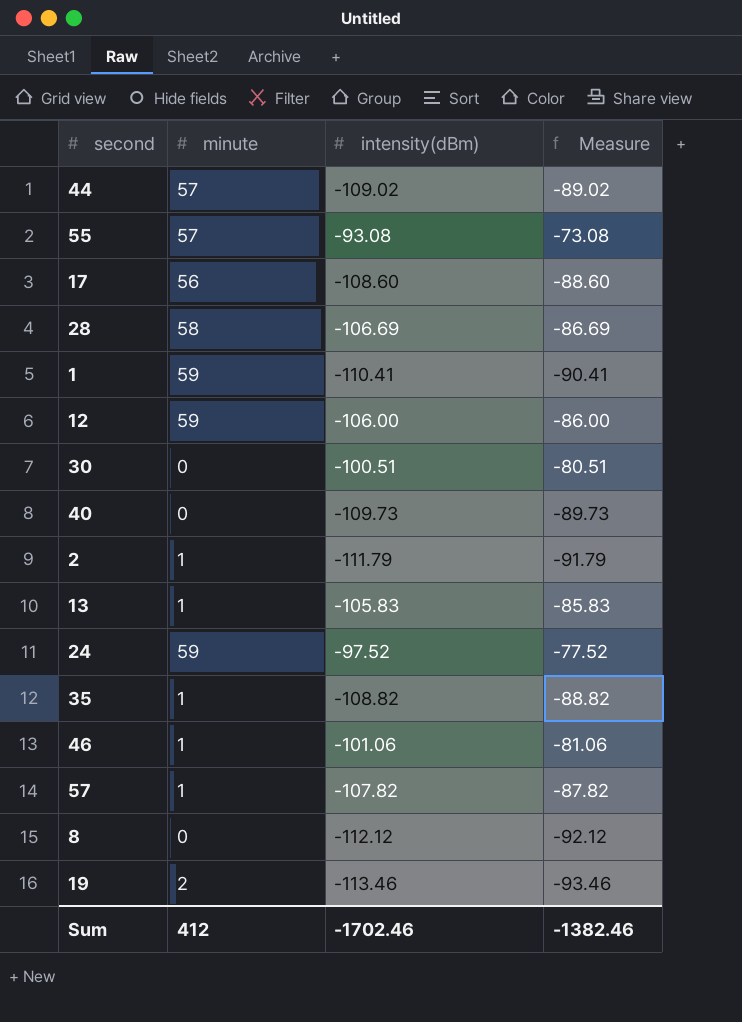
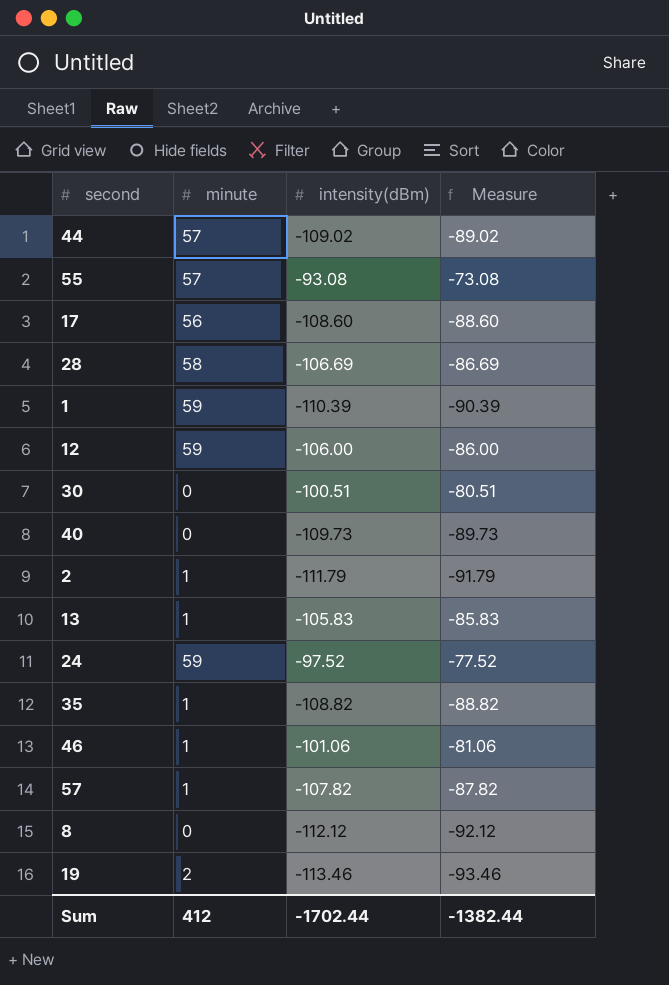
1 | intensity(dBm): -110.41 -> -110.39
1 | Measure: -90.41 -> -90.39
Sum | intensity(dBm): -1702.46 -> -1702.44
Sum | Measure: -1382.46 -> -1382.44

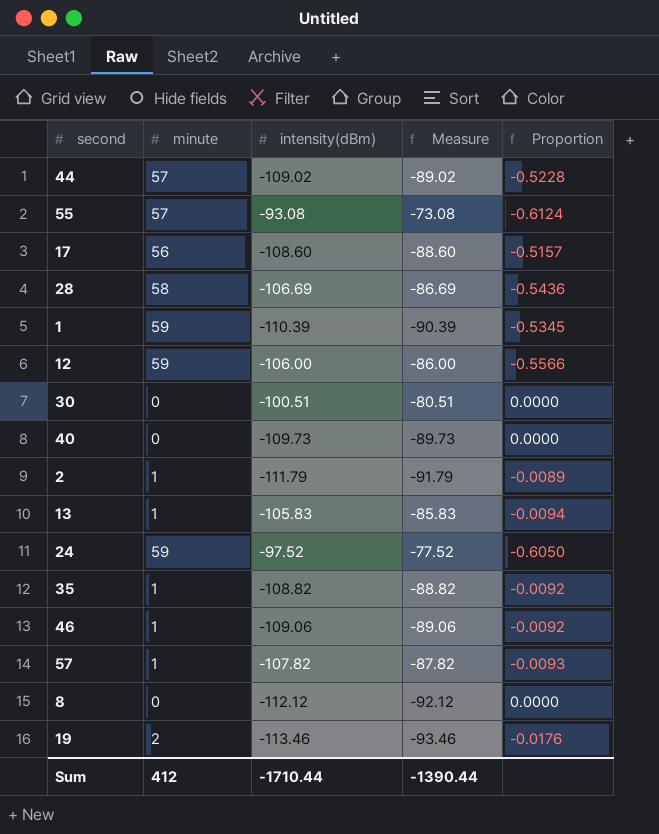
column Proportion | formula: none -> [minute] / [intensity(dBm)]
46 | intensity(dBm): -101.06 -> -109.06
46 | Measure: -81.06 -> -89.06
Sum | intensity(dBm): -1702.44 -> -1710.44
Sum | Measure: -1382.44 -> -1390.44

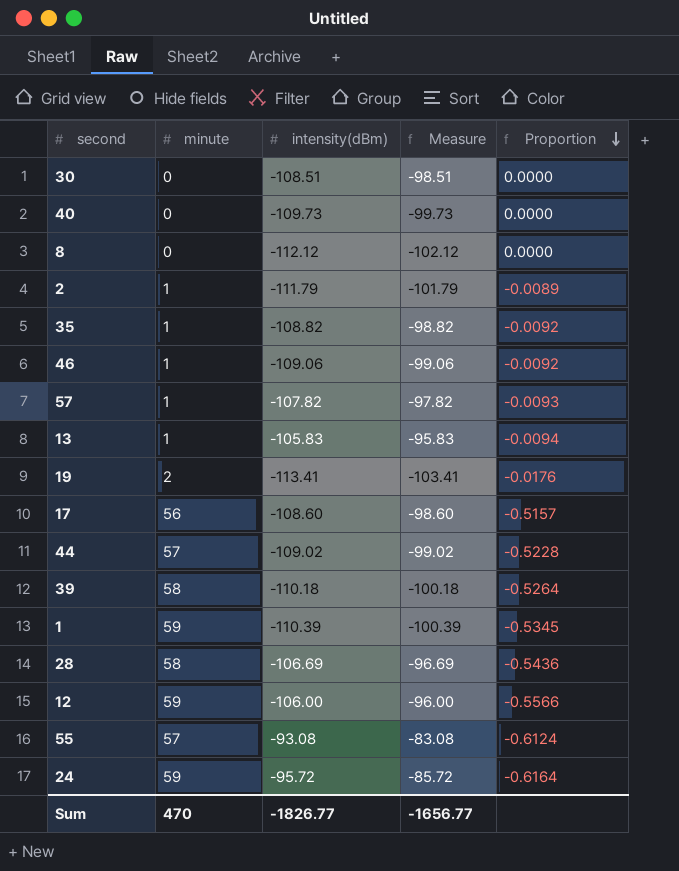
row order: none -> Proportion descending
column Measure | formula: [intensity(dBm)] + 20 -> [intensity(dBm)] + 10
30 | intensity(dBm): -100.51 -> -108.51
19 | intensity(dBm): -113.46 -> -113.41
row 39: none -> 58 | -110.18 | -100.18 | -0.5264
24 | intensity(dBm): -97.52 -> -95.72
24 | Proportion: -0.6050 -> -0.6164
Sum | minute: 412 -> 470
Sum | intensity(dBm): -1710.44 -> -1826.77
Sum | Measure: -1390.44 -> -1656.77

